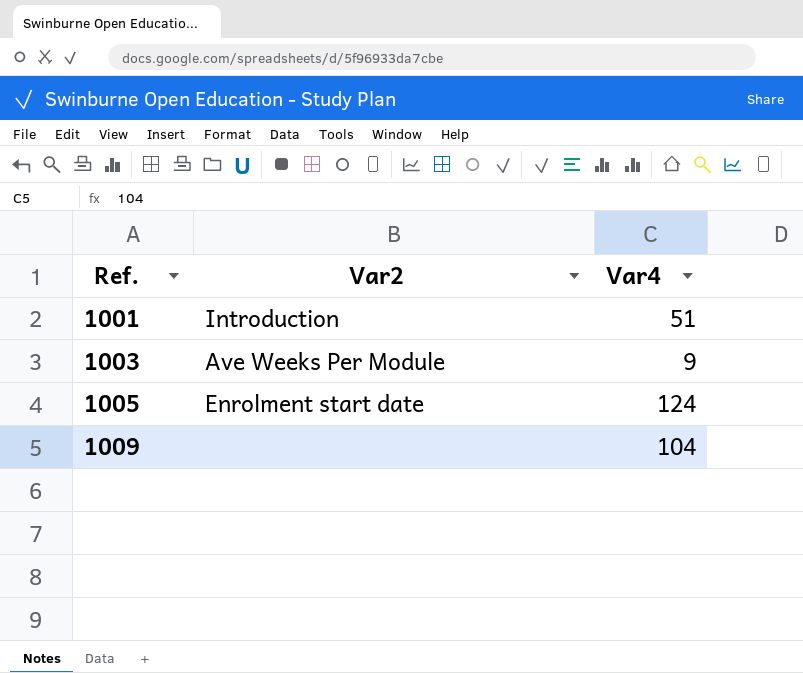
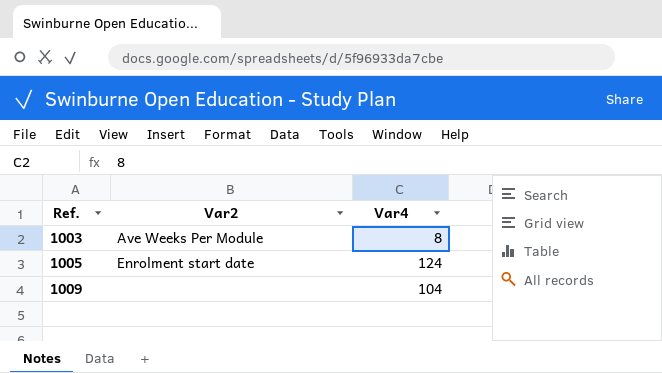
row 1001: Introduction | 51 -> none
1003 | Var4: 9 -> 8

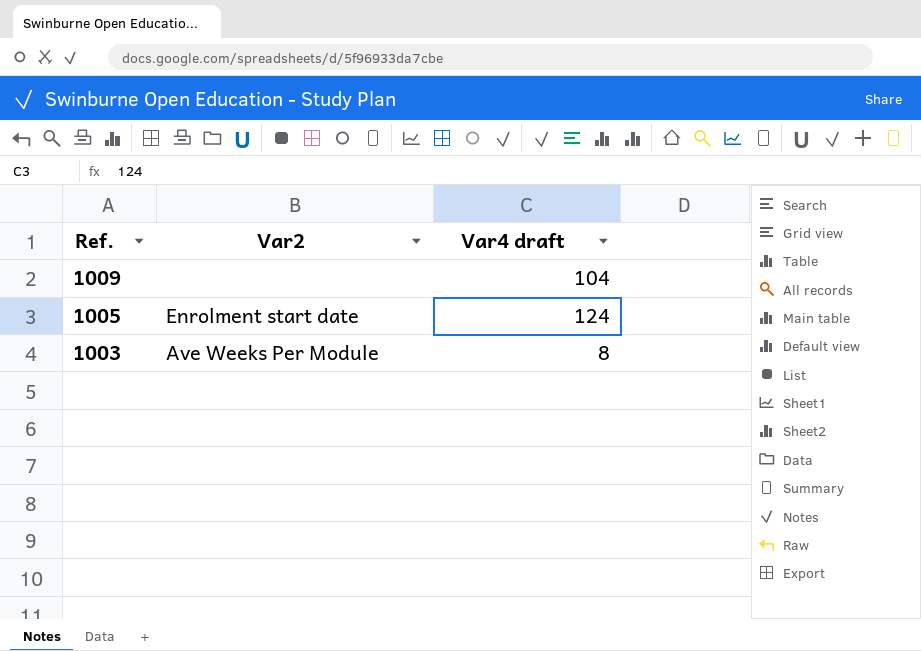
row order: Ref. ascending -> Ref. descending
column name: Var4 -> Var4 draft

